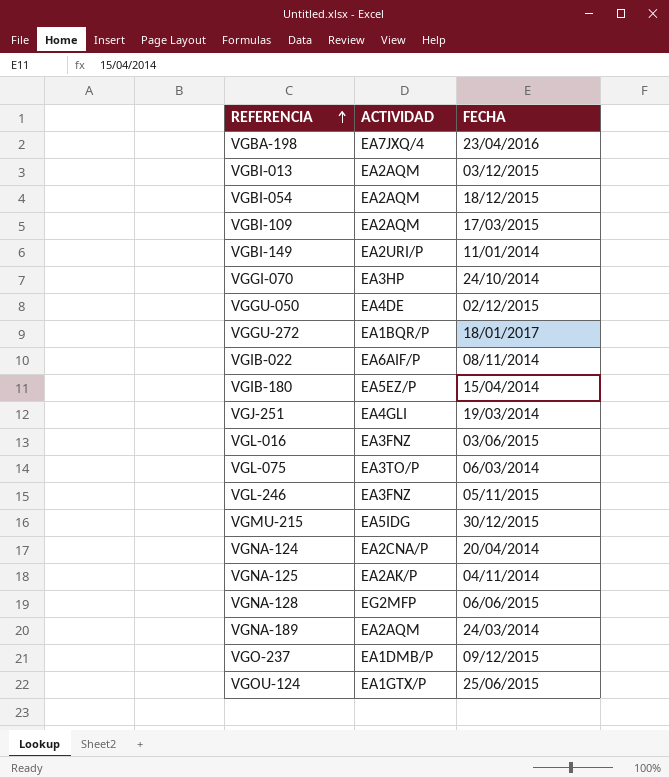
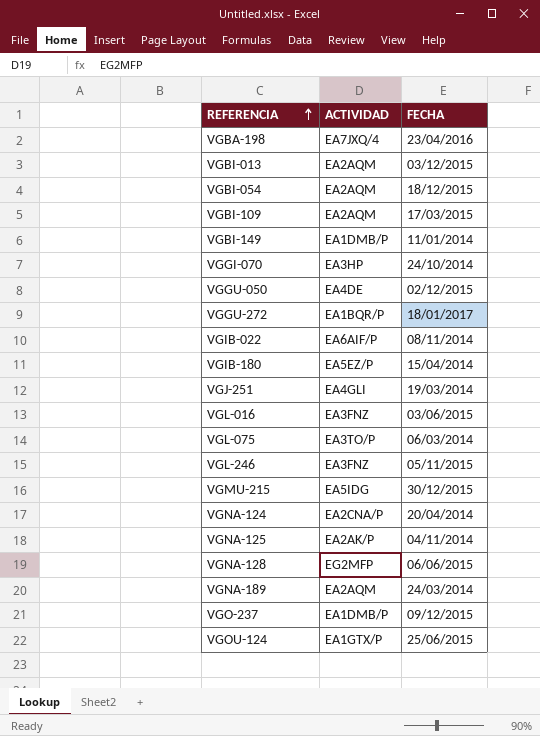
VGBI-149 | ACTIVIDAD: EA2URI/P -> EA1DMB/P

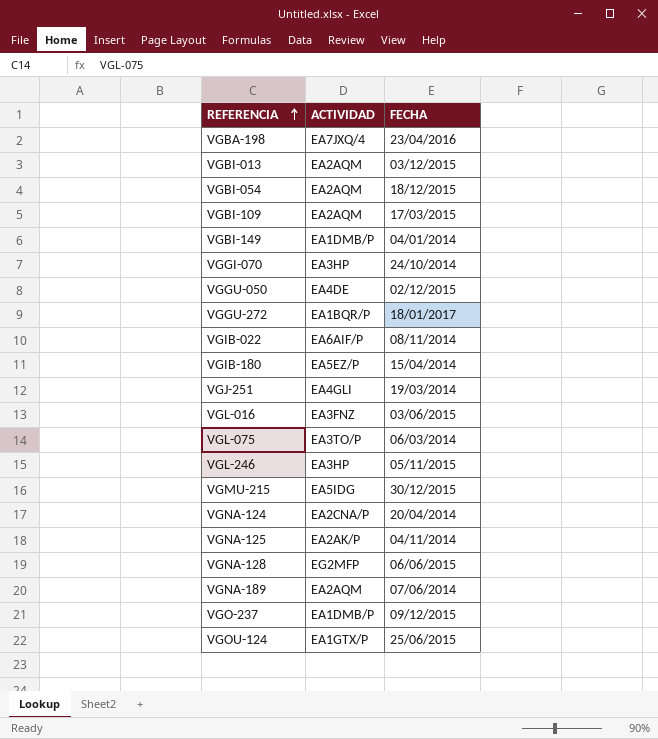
VGBI-149 | FECHA: 11/01/2014 -> 04/01/2014
VGL-246 | ACTIVIDAD: EA3FNZ -> EA3HP
VGNA-189 | FECHA: 24/03/2014 -> 07/06/2014

